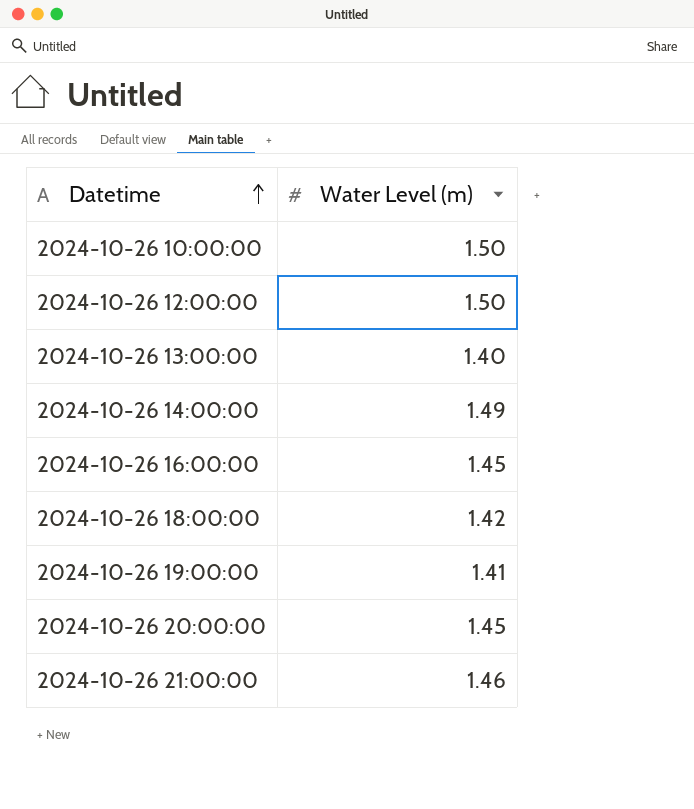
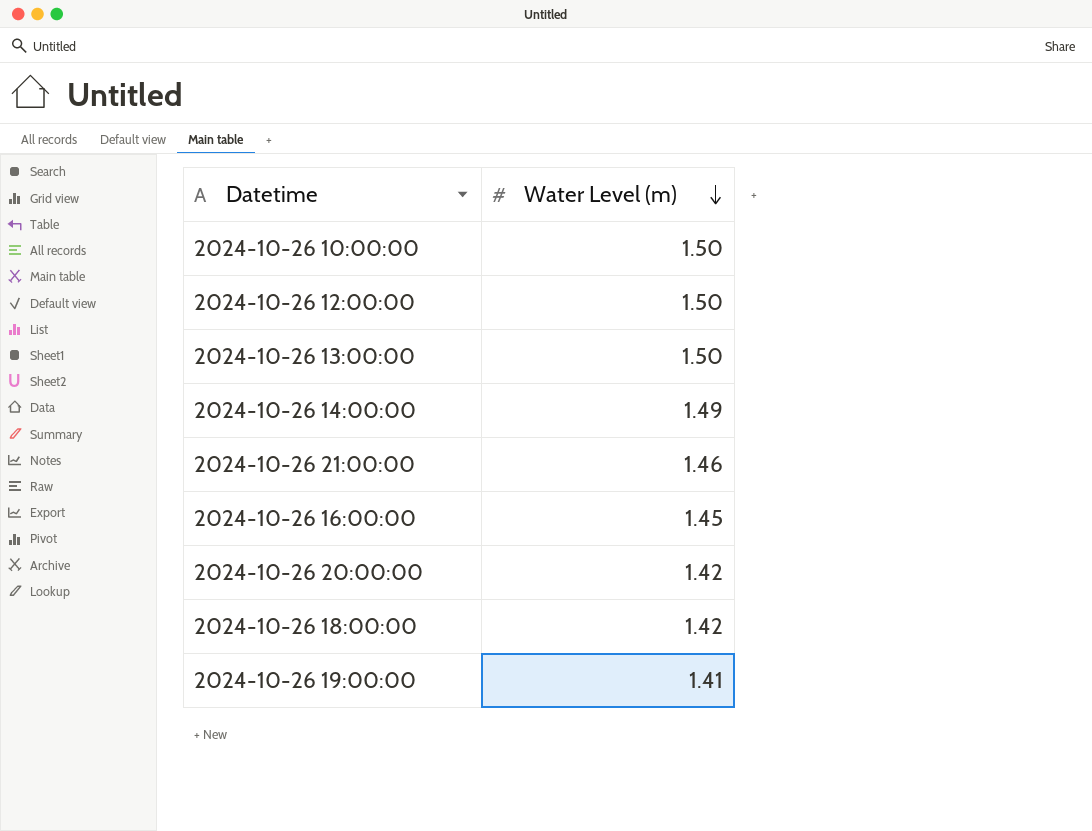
row order: Datetime ascending -> Water Level (m) descending
2024-10-26 13:00:00 | Water Level (m): 1.40 -> 1.50
2024-10-26 20:00:00 | Water Level (m): 1.45 -> 1.42

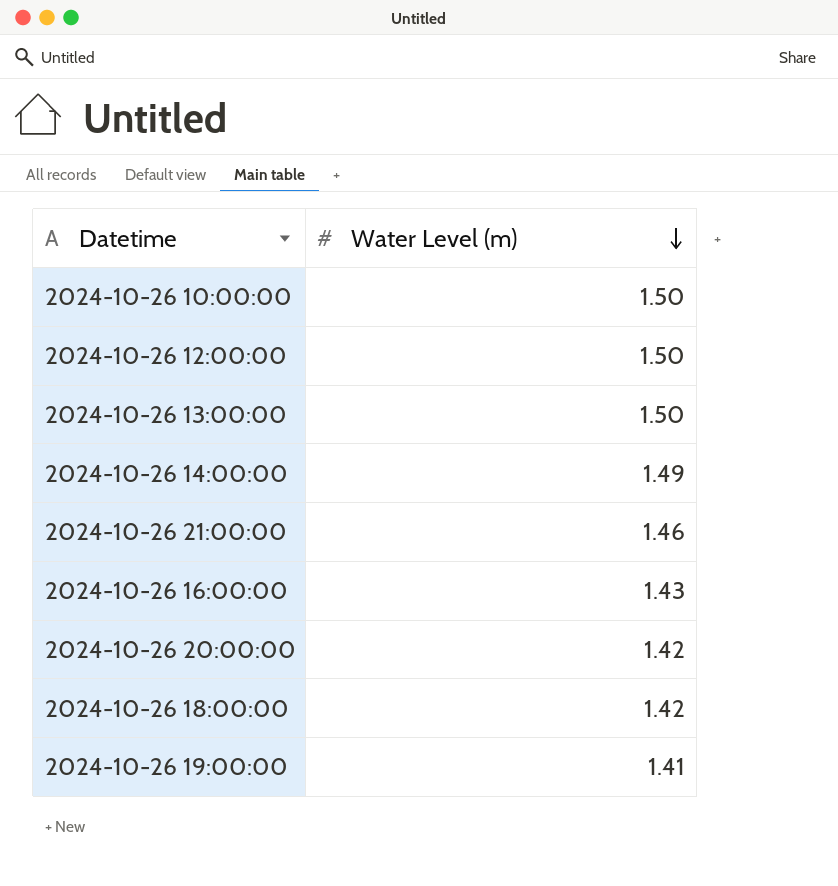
2024-10-26 16:00:00 | Water Level (m): 1.45 -> 1.43

